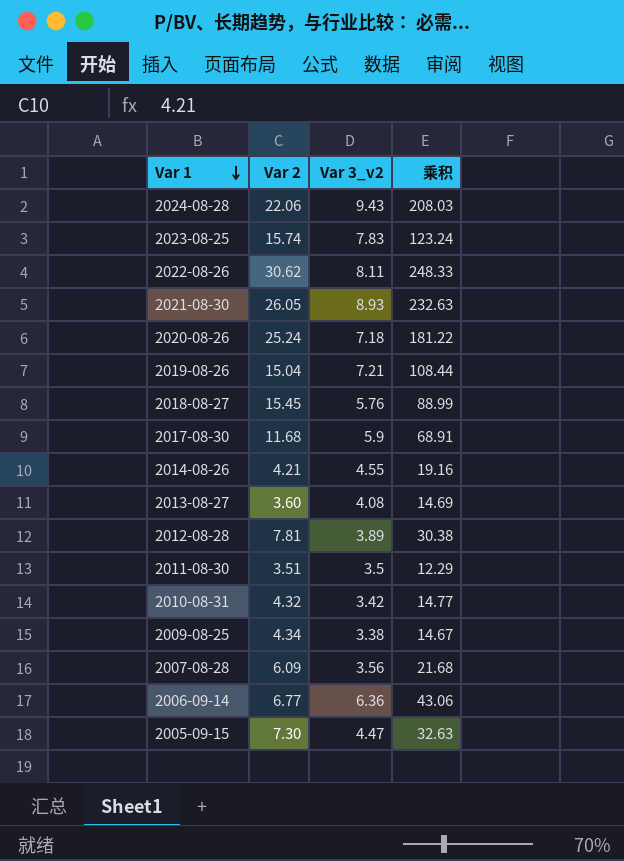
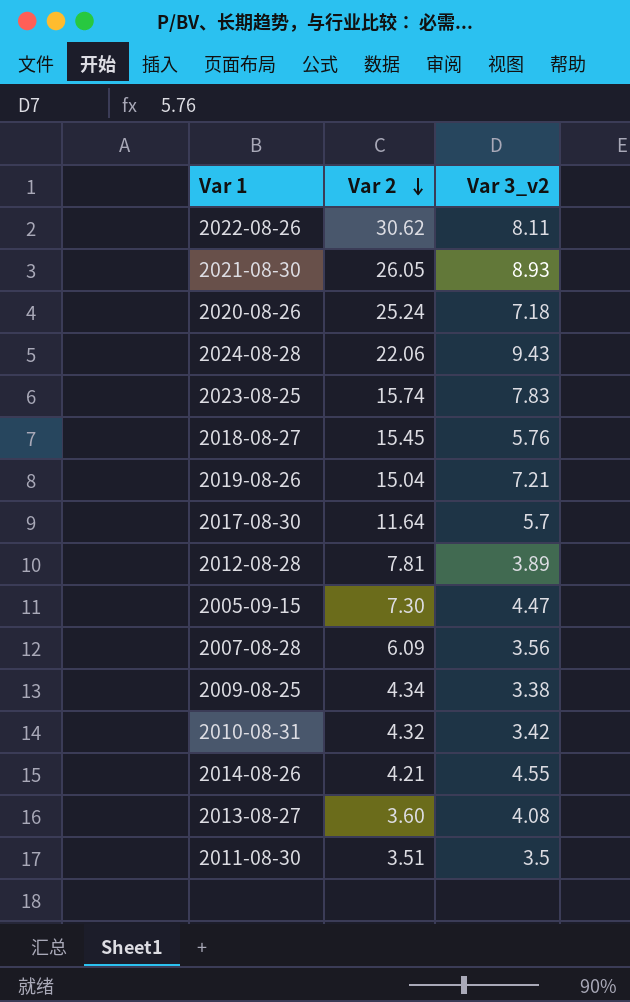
row order: Var 1 descending -> Var 2 descending
column 乘积 | formula: [Var 2] * [Var 3_v2] -> none
row 2006-09-14: 6.77 | 6.36 | 43.06 -> none
2017-08-30 | Var 2: 11.68 -> 11.64
2017-08-30 | Var 3_v2: 5.9 -> 5.7

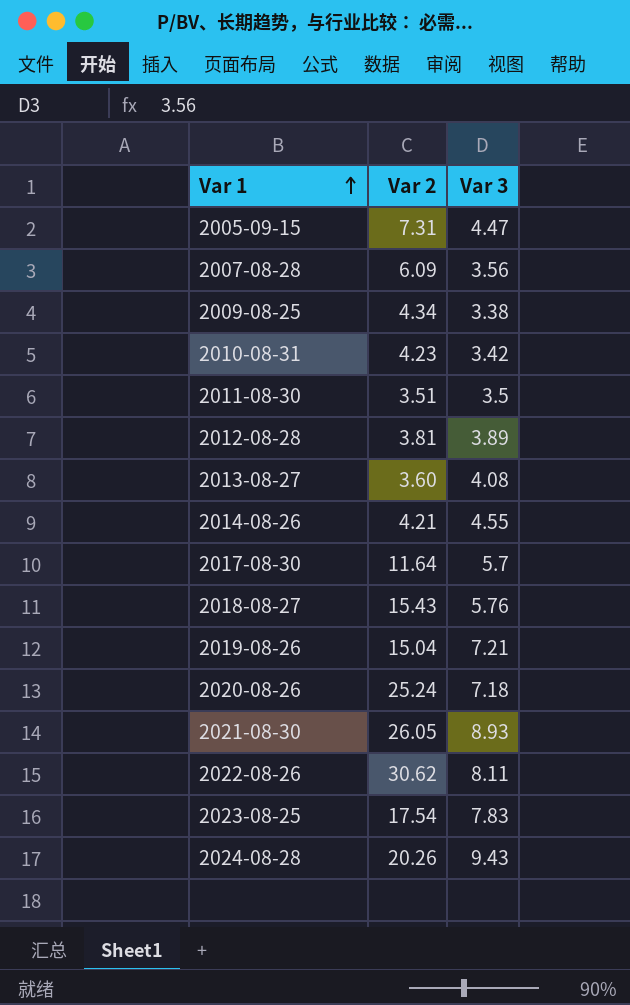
row order: Var 2 descending -> Var 1 ascending
column name: Var 3_v2 -> Var 3
2005-09-15 | Var 2: 7.30 -> 7.31
2010-08-31 | Var 2: 4.32 -> 4.23
2012-08-28 | Var 2: 7.81 -> 3.81
2018-08-27 | Var 2: 15.45 -> 15.43
2023-08-25 | Var 2: 15.74 -> 17.54
2024-08-28 | Var 2: 22.06 -> 20.26

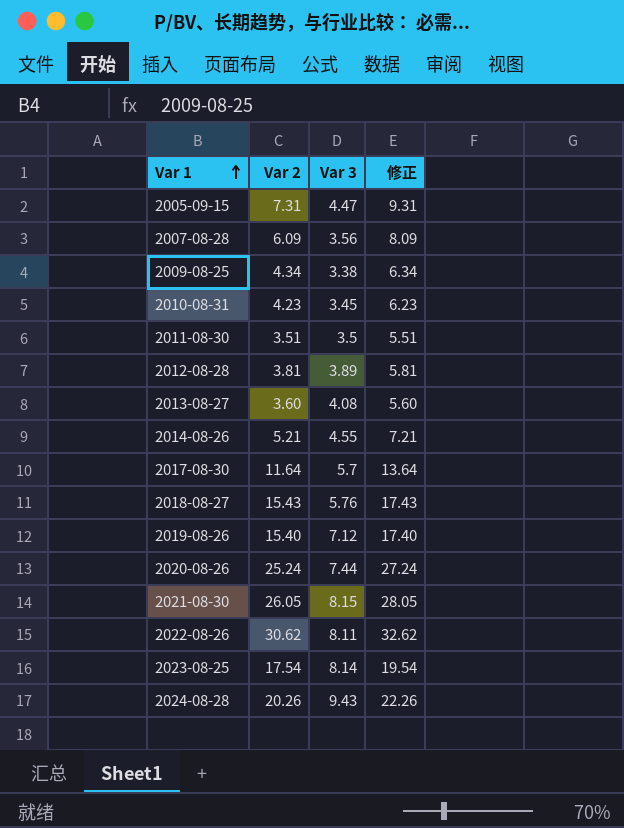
column 修正 | formula: none -> [Var 2] + 2
2010-08-31 | Var 3: 3.42 -> 3.45
2014-08-26 | Var 2: 4.21 -> 5.21
2019-08-26 | Var 2: 15.04 -> 15.40
2019-08-26 | Var 3: 7.21 -> 7.12
2020-08-26 | Var 3: 7.18 -> 7.44
2021-08-30 | Var 3: 8.93 -> 8.15
2023-08-25 | Var 3: 7.83 -> 8.14

